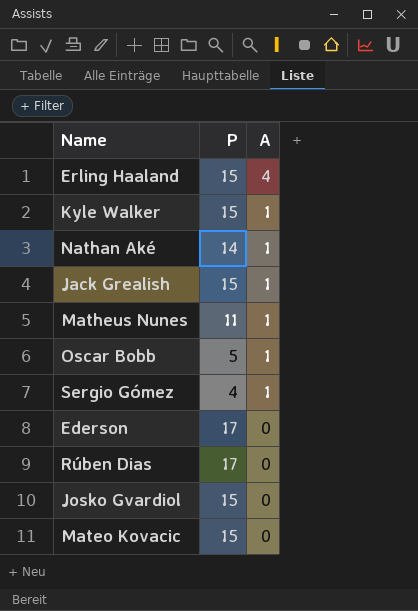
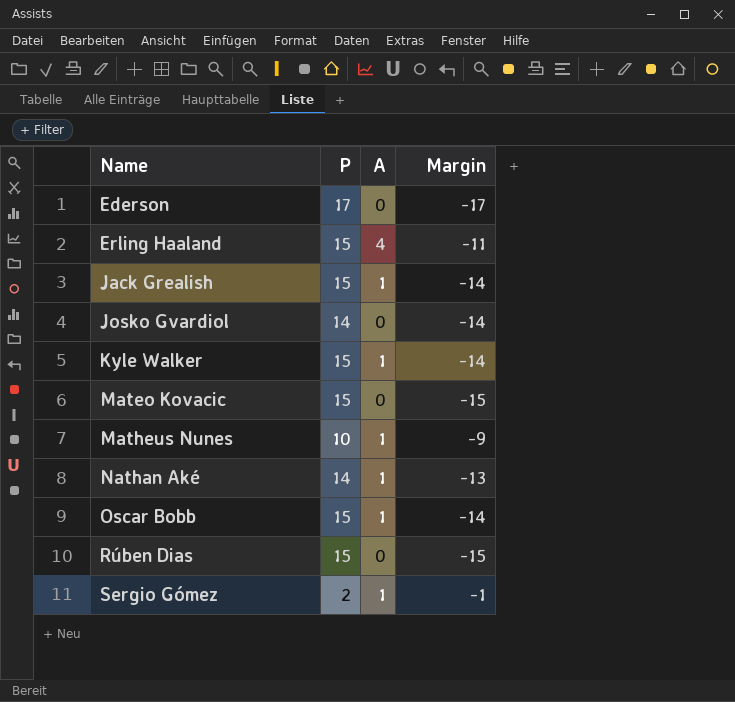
row order: A descending -> Name ascending
column Margin | formula: none -> [A] - [P]
Josko Gvardiol | P: 15 -> 14
Matheus Nunes | P: 11 -> 10
Oscar Bobb | P: 5 -> 15
Rúben Dias | P: 17 -> 15
Sergio Gómez | P: 4 -> 2

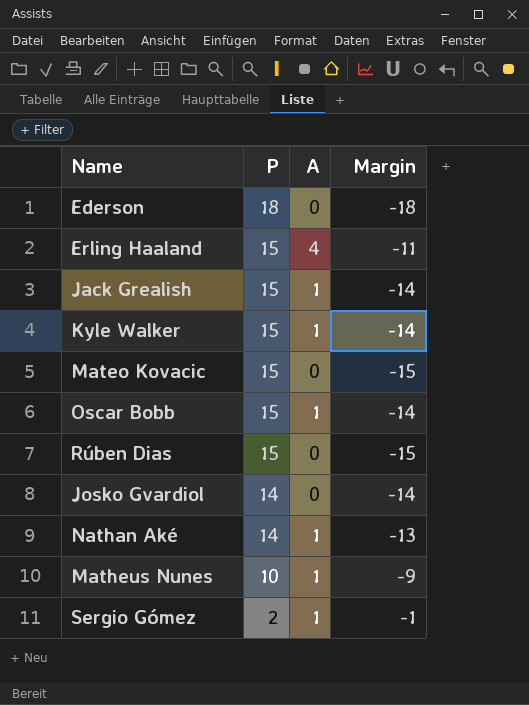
row order: Name ascending -> P descending
Ederson | P: 17 -> 18
Ederson | Margin: -17 -> -18

